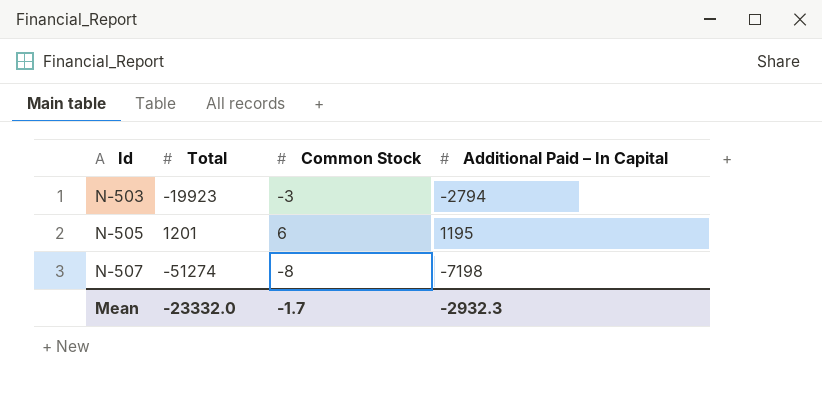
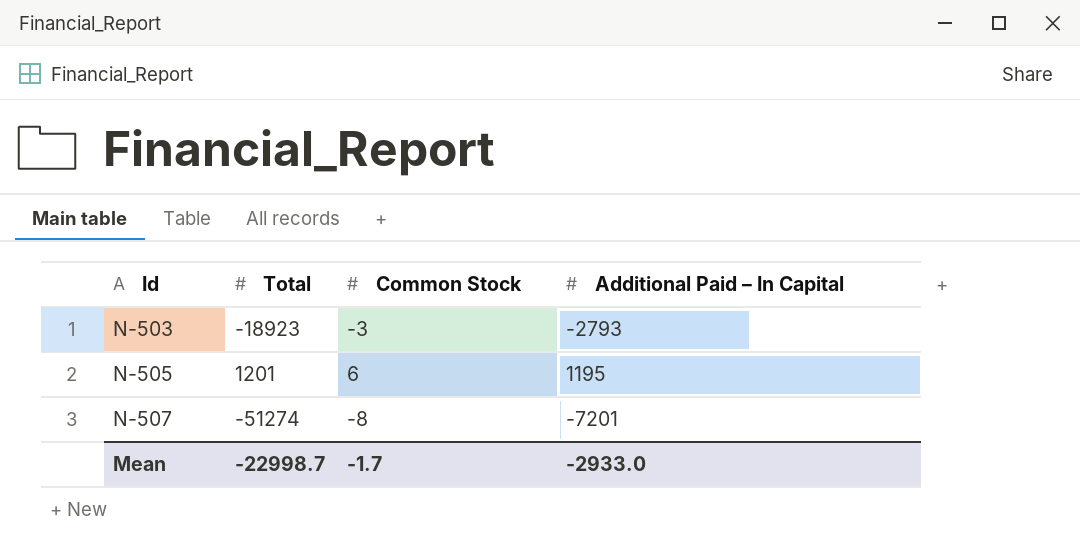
N-503 | Total: -19923 -> -18923
N-503 | Additional Paid – In Capital: -2794 -> -2793
N-507 | Additional Paid – In Capital: -7198 -> -7201
Mean | Total: -23332.0 -> -22998.7
Mean | Additional Paid – In Capital: -2932.3 -> -2933.0

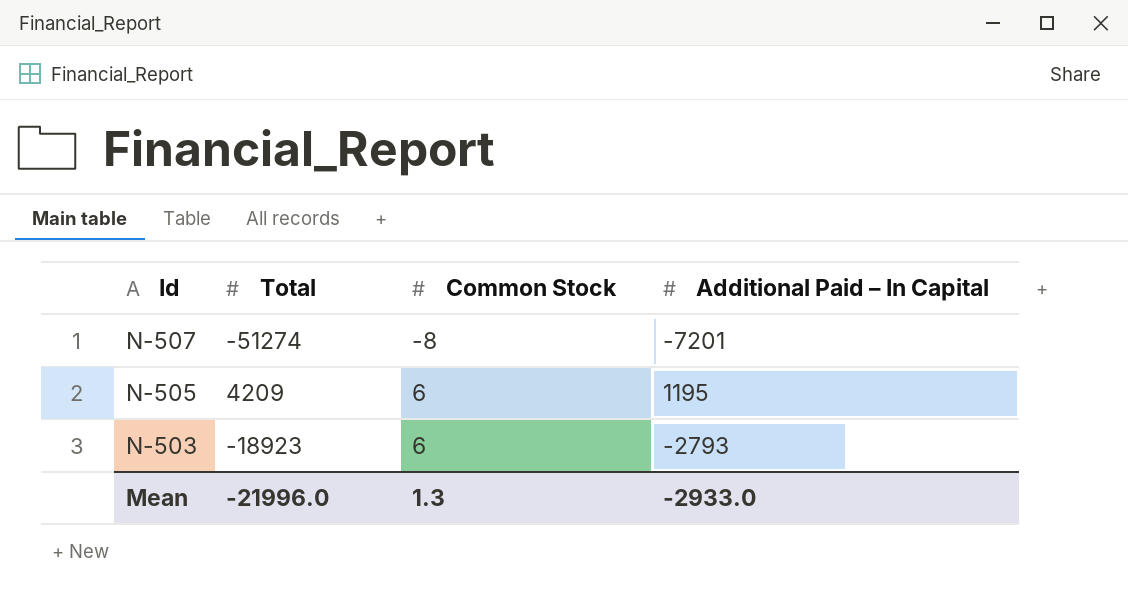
row order: Id ascending -> Id descending
N-505 | Total: 1201 -> 4209
N-503 | Common Stock: -3 -> 6
Mean | Total: -22998.7 -> -21996.0
Mean | Common Stock: -1.7 -> 1.3

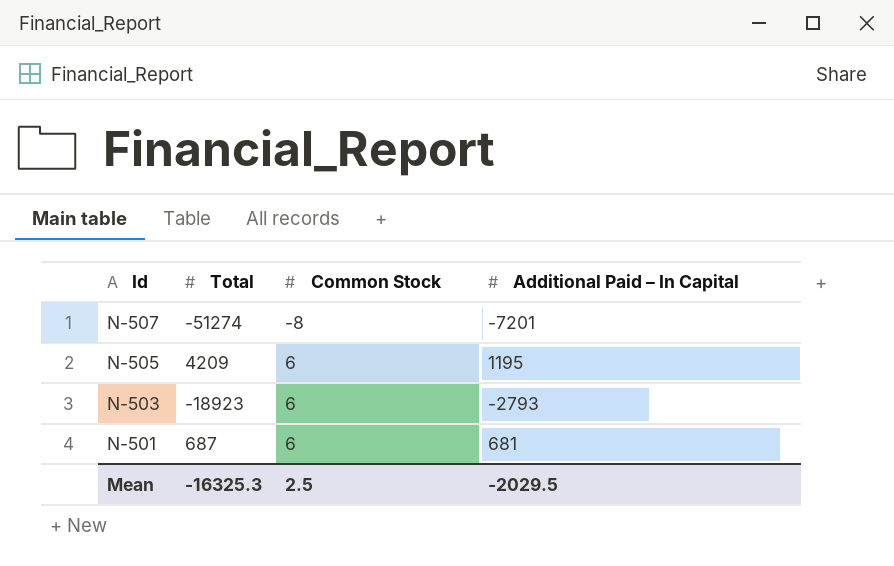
row N-501: none -> 687 | 6 | 681
Mean | Total: -21996.0 -> -16325.3
Mean | Common Stock: 1.3 -> 2.5
Mean | Additional Paid – In Capital: -2933.0 -> -2029.5

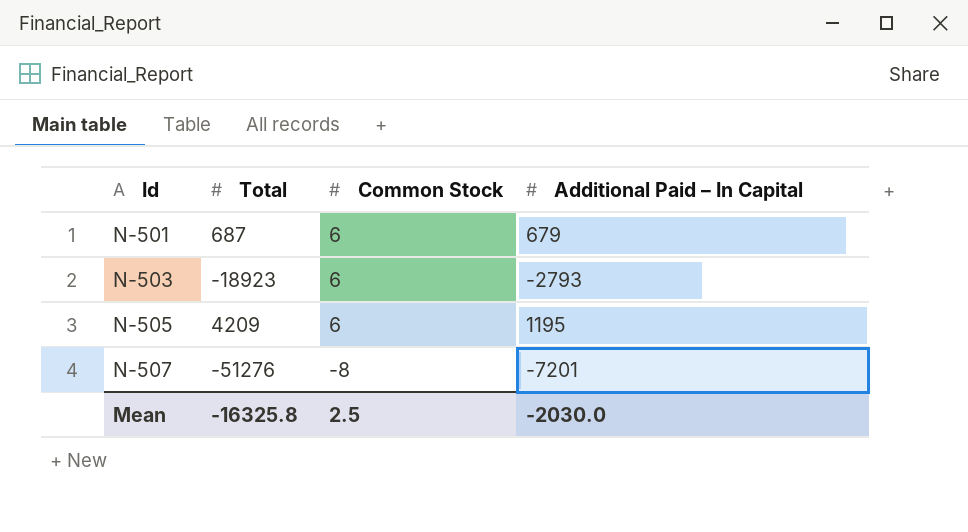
row order: Id descending -> Id ascending
N-501 | Additional Paid – In Capital: 681 -> 679
N-507 | Total: -51274 -> -51276
Mean | Total: -16325.3 -> -16325.8
Mean | Additional Paid – In Capital: -2029.5 -> -2030.0

